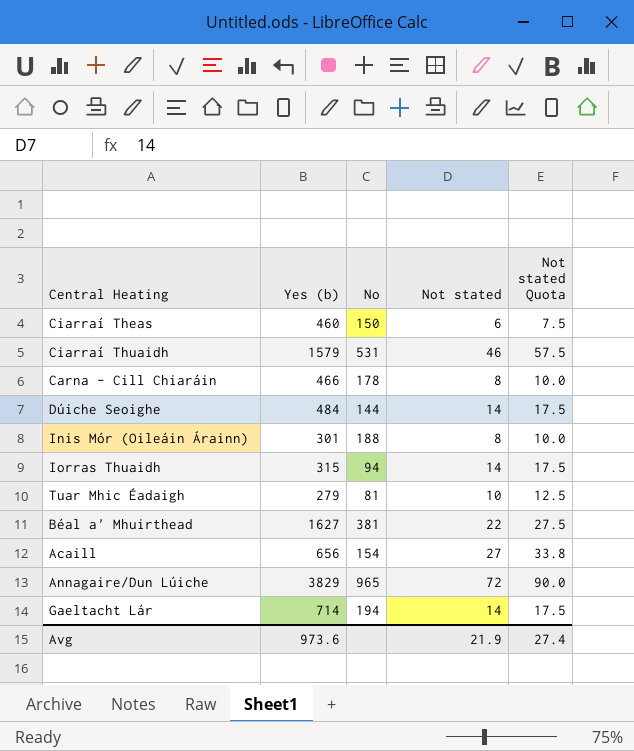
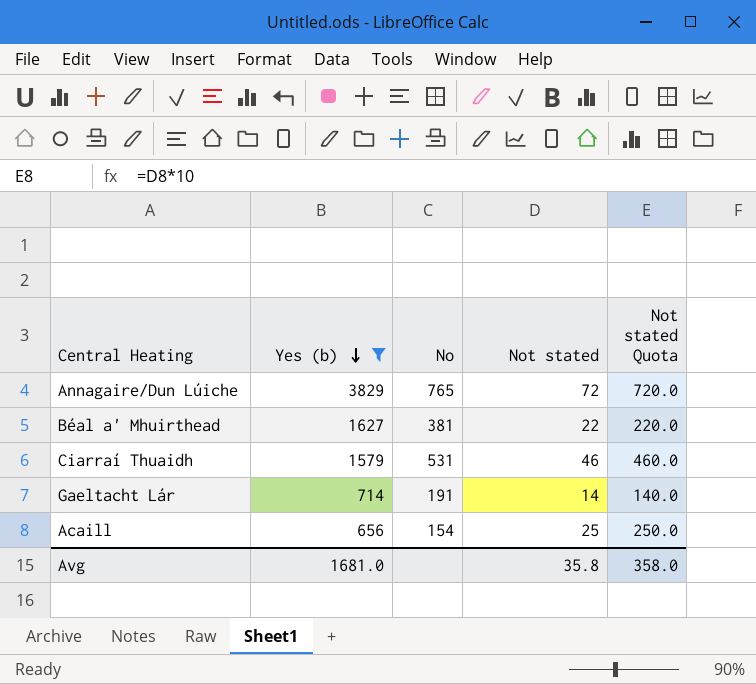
filter: none -> Yes (b) >= 656
row order: none -> Yes (b) descending
column Not stated Quota | formula: [Not stated] * 1.25 -> [Not stated] * 10
Annagaire/Dun Lúiche | No: 965 -> 765
Gaeltacht Lár | No: 194 -> 191
Acaill | Not stated: 27 -> 25
Avg | Yes (b): 973.6 -> 1681.0
Avg | Not stated: 21.9 -> 35.8
Avg | Not stated Quota: 27.4 -> 358.0

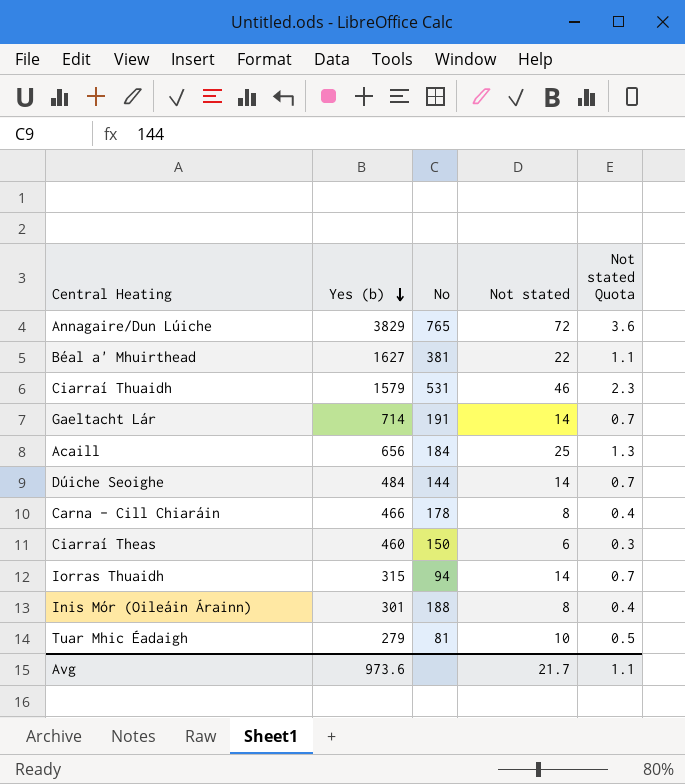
filter: Yes (b) >= 656 -> none
column Not stated Quota | formula: [Not stated] * 10 -> [Not stated] * 0.05
Acaill | No: 154 -> 184
Avg | Yes (b): 1681.0 -> 973.6
Avg | Not stated: 35.8 -> 21.7
Avg | Not stated Quota: 358.0 -> 1.1

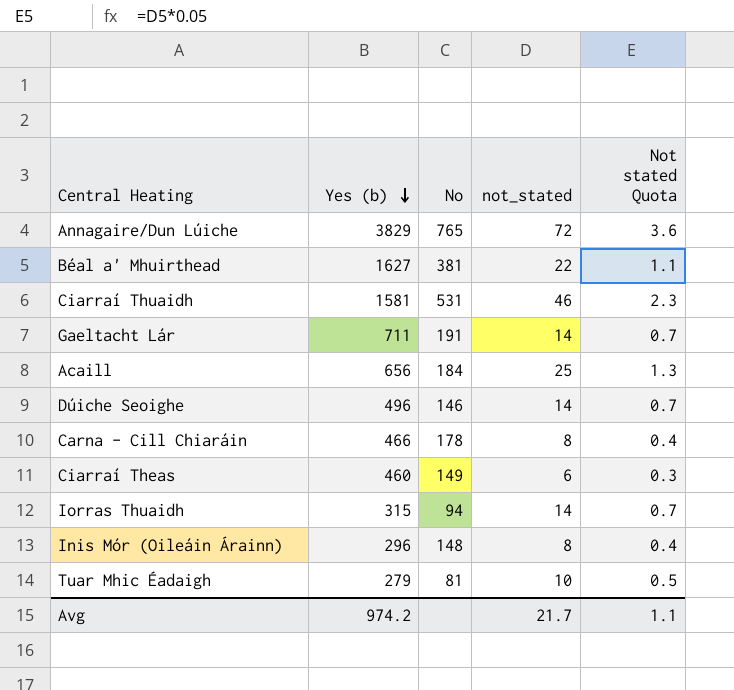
column name: Not stated -> not_stated
Ciarraí Thuaidh | Yes (b): 1579 -> 1581
Gaeltacht Lár | Yes (b): 714 -> 711
Dúiche Seoighe | Yes (b): 484 -> 496
Dúiche Seoighe | No: 144 -> 146
Ciarraí Theas | No: 150 -> 149
Inis Mór (Oileáin Árainn) | Yes (b): 301 -> 296
Inis Mór (Oileáin Árainn) | No: 188 -> 148
Avg | Yes (b): 973.6 -> 974.2

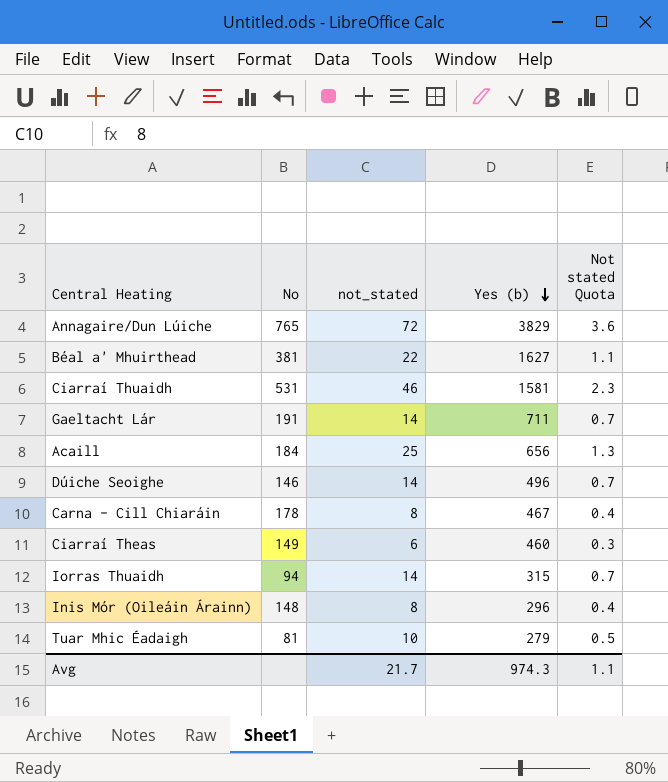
column Yes (b) | position: 2 -> 4
Carna - Cill Chiaráin | Yes (b): 466 -> 467
Avg | Yes (b): 974.2 -> 974.3

